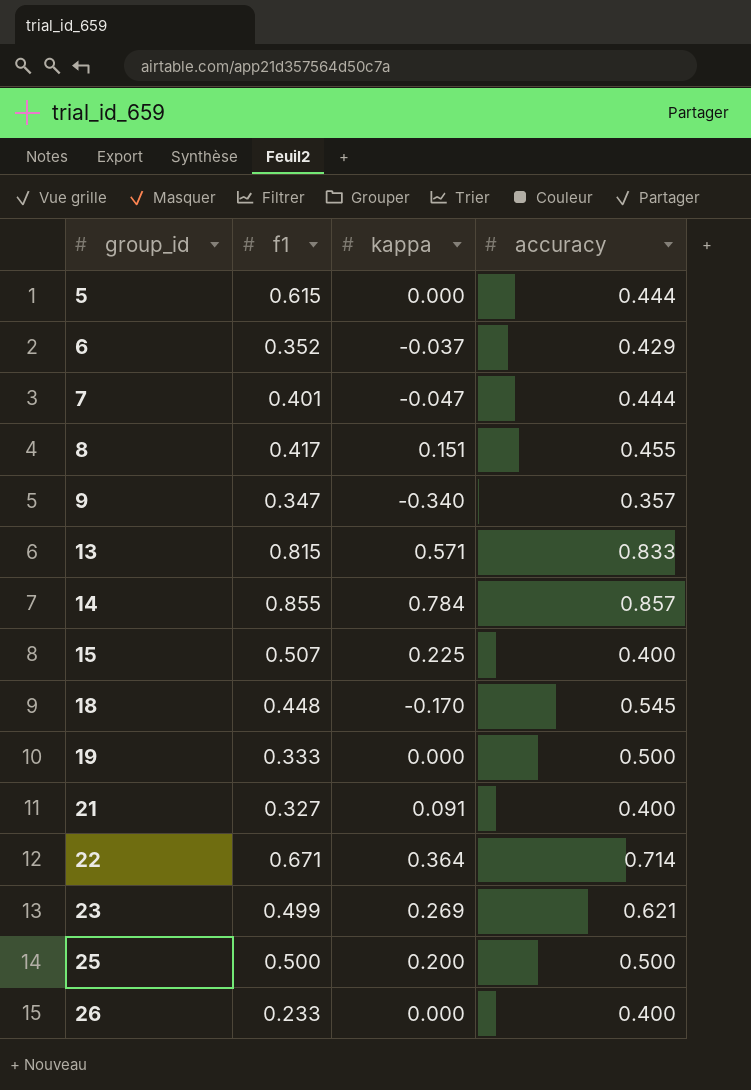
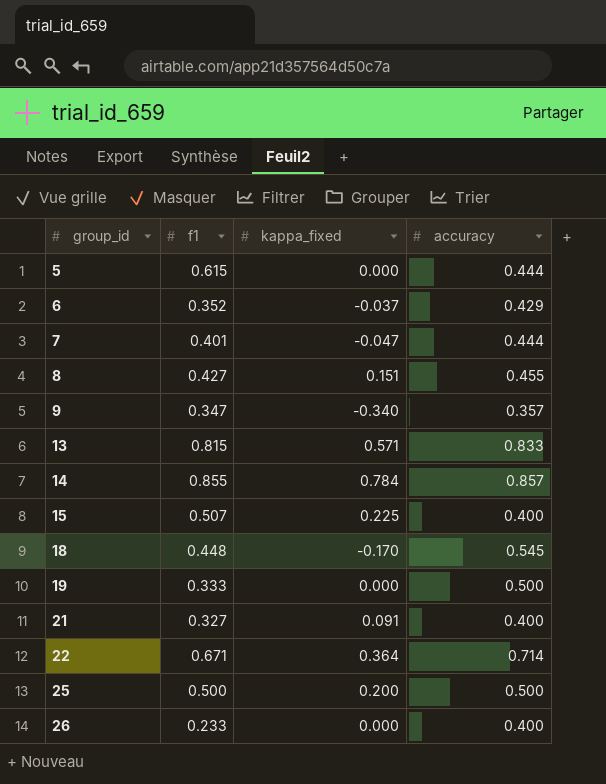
column name: kappa -> kappa_fixed
row 23: 0.499 | 0.269 | 0.621 -> none
8 | f1: 0.417 -> 0.427

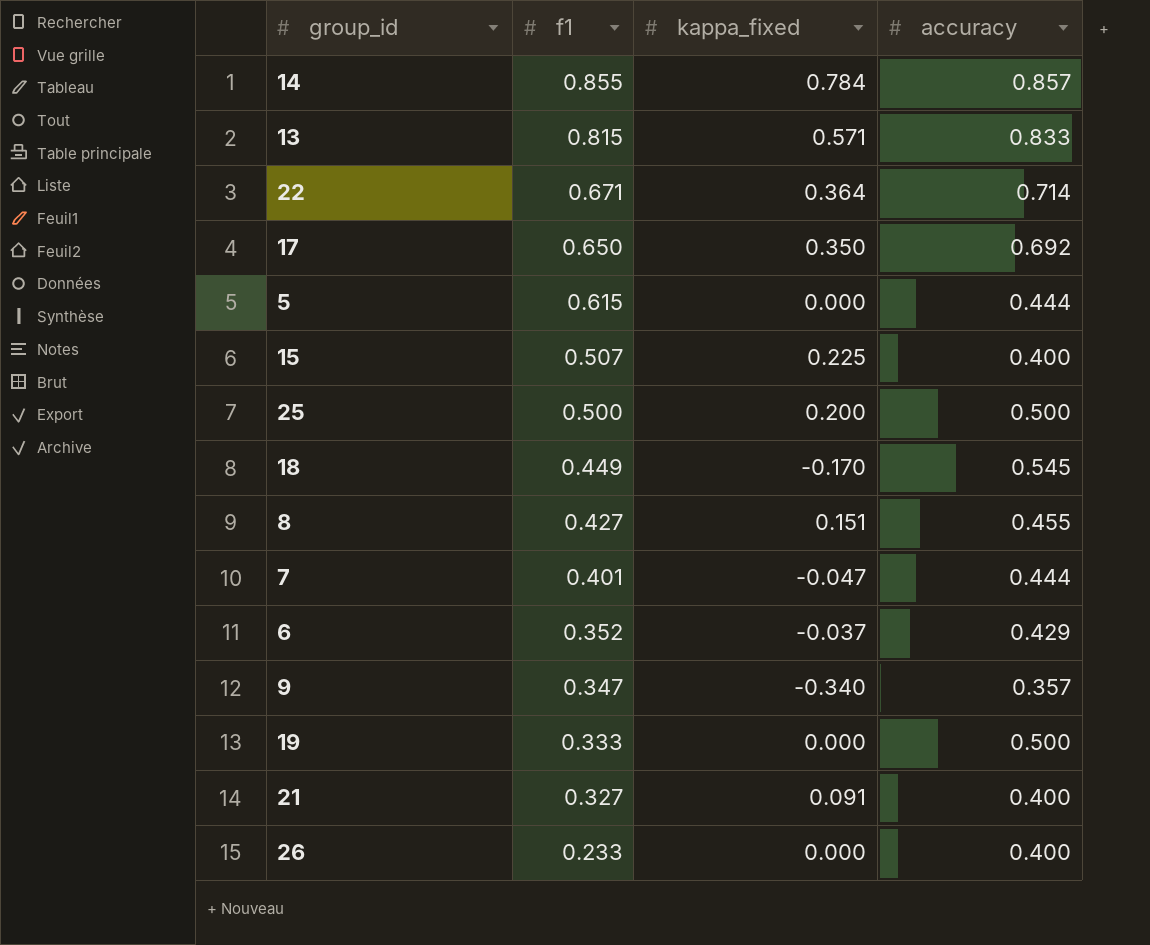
row order: group_id ascending -> f1 descending
row 17: none -> 0.650 | 0.350 | 0.692
18 | f1: 0.448 -> 0.449

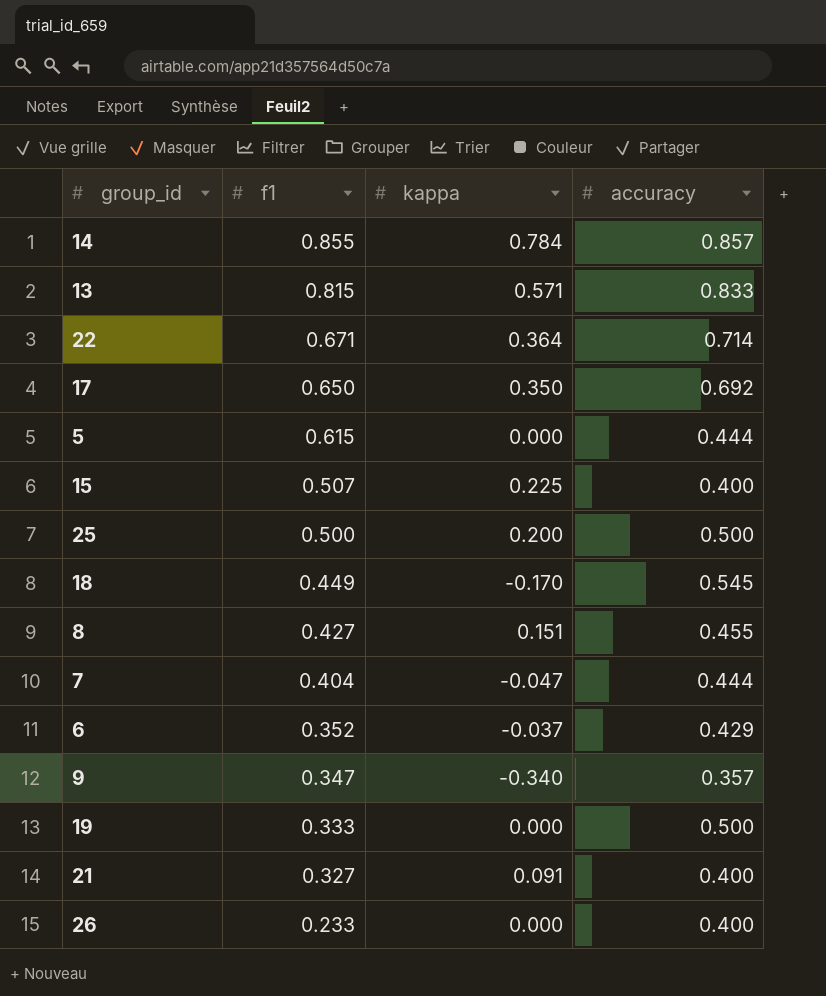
column name: kappa_fixed -> kappa
7 | f1: 0.401 -> 0.404

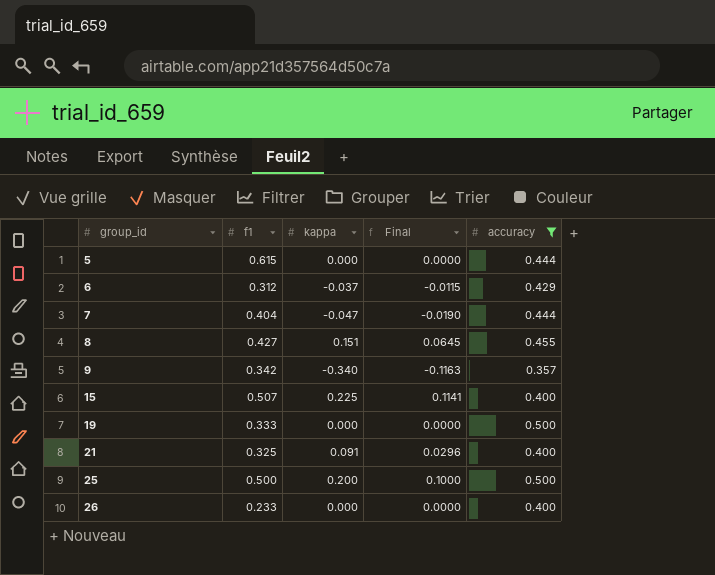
filter: none -> accuracy <= 0.500
row order: f1 descending -> group_id ascending
column Final | formula: none -> [f1] * [kappa]
6 | f1: 0.352 -> 0.312
9 | f1: 0.347 -> 0.342
21 | f1: 0.327 -> 0.325

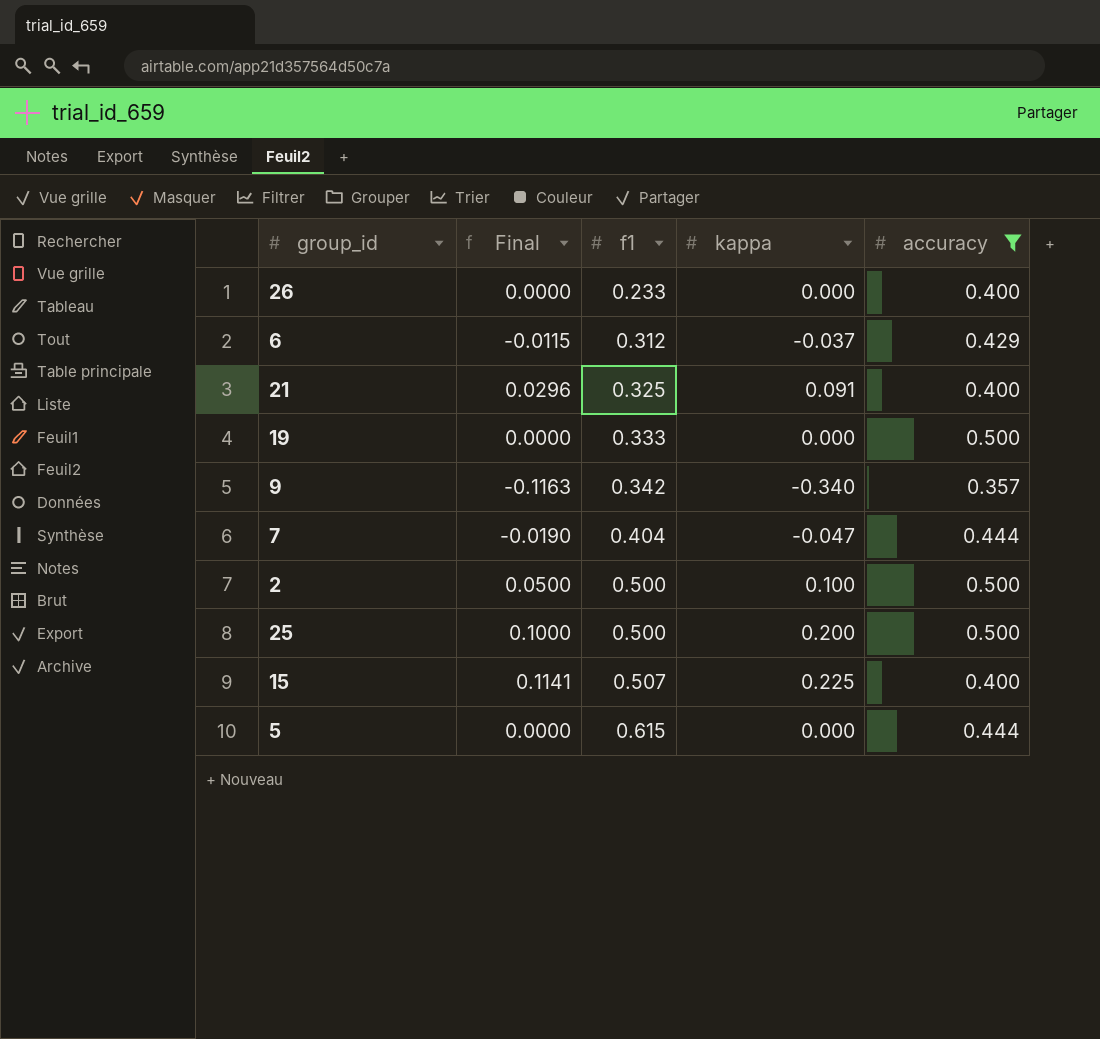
row order: group_id ascending -> f1 ascending
column Final | position: 4 -> 2
row 8: 0.427 | 0.151 | 0.0645 | 0.455 -> none
row 2: none -> 0.0500 | 0.500 | 0.100 | 0.500

